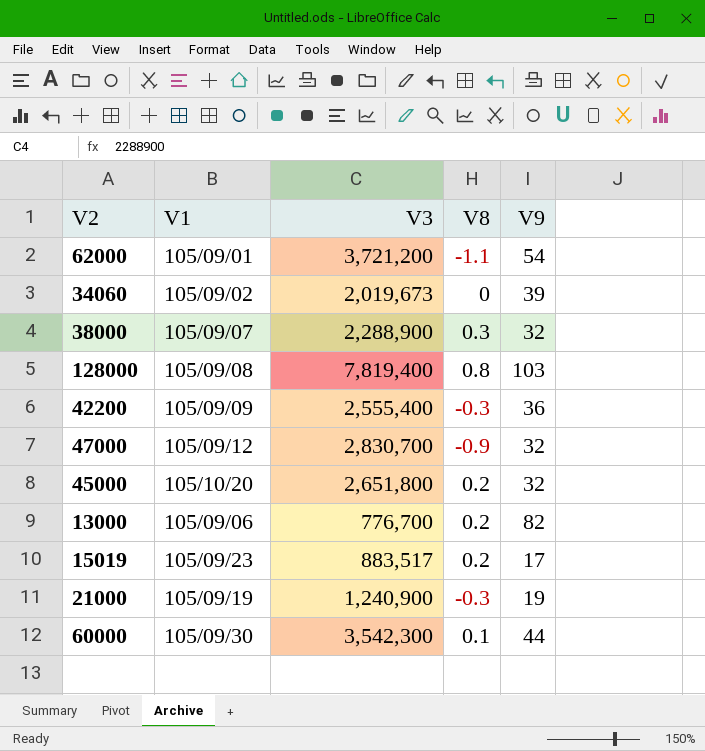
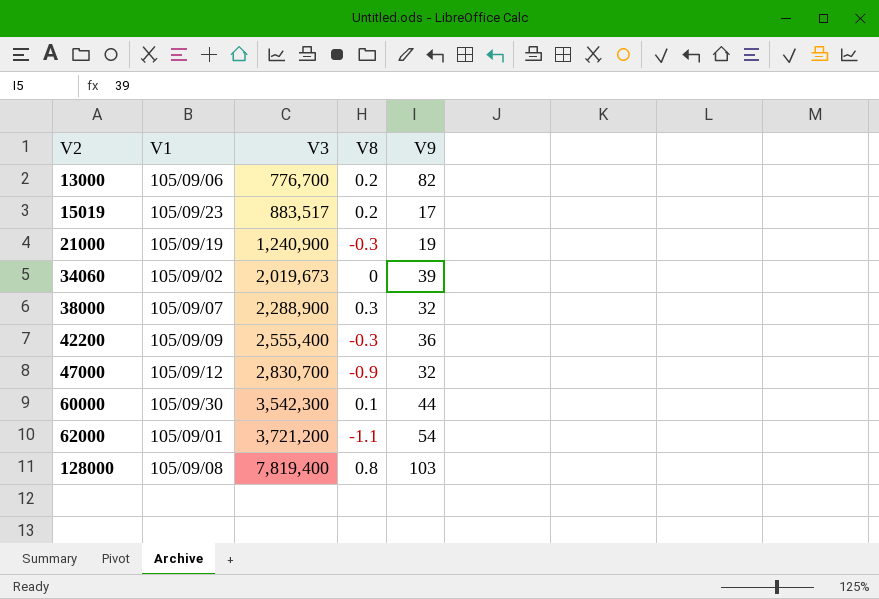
row order: none -> V2 ascending
row 45000: 105/10/20 | 2,651,800 | 0.2 | 32 -> none

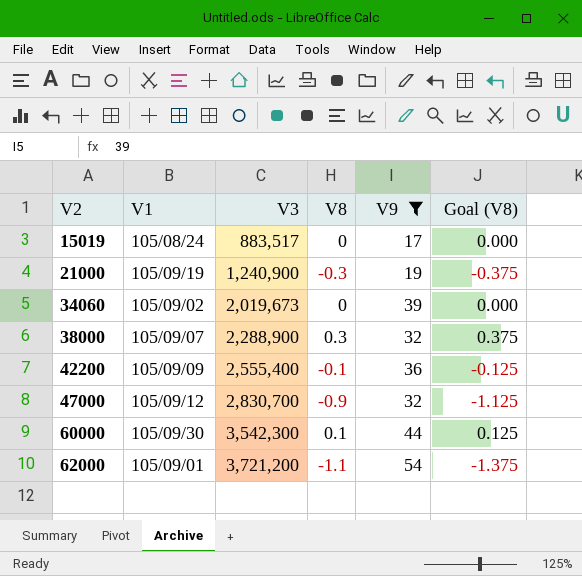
filter: none -> V9 <= 54
column Goal (V8) | formula: none -> [V8] * 1.25
15019 | V1: 105/09/23 -> 105/08/24
15019 | V8: 0.2 -> 0
42200 | V8: -0.3 -> -0.1

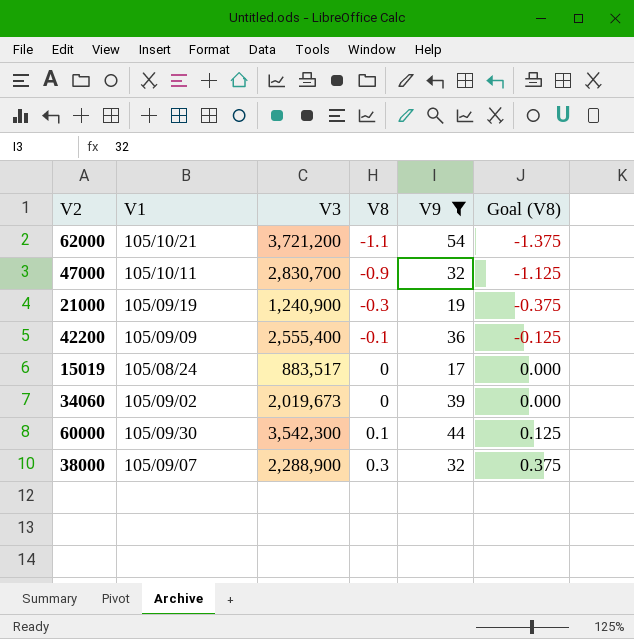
row order: V2 ascending -> V8 ascending
62000 | V1: 105/09/01 -> 105/10/21
47000 | V1: 105/09/12 -> 105/10/11

